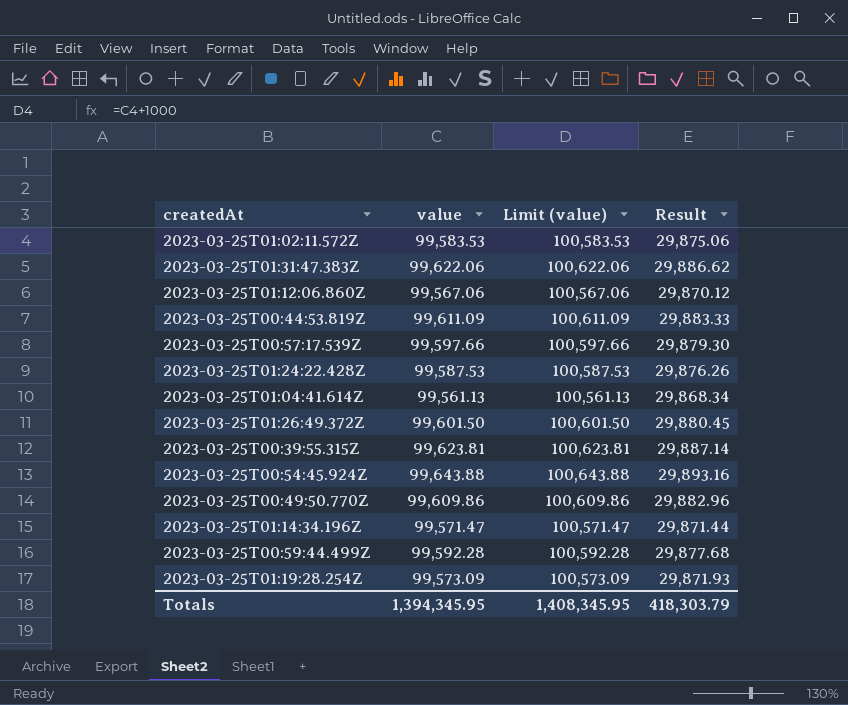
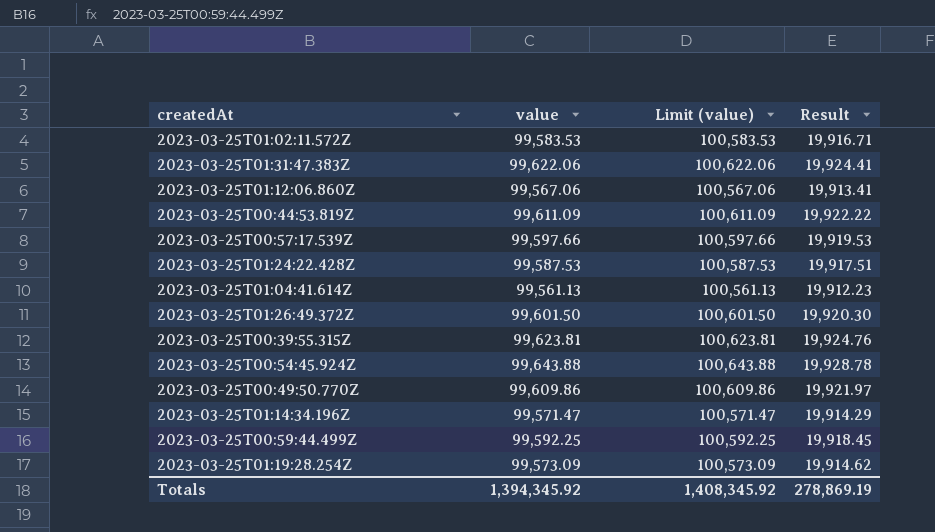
column Result | formula: [value] * 0.3 -> [value] * 0.2
2023-03-25T00:59:44.499Z | value: 99,592.28 -> 99,592.25
2023-03-25T00:59:44.499Z | Limit (value): 100,592.28 -> 100,592.25
Totals | value: 1,394,345.95 -> 1,394,345.92
Totals | Limit (value): 1,408,345.95 -> 1,408,345.92
Totals | Result: 418,303.79 -> 278,869.19

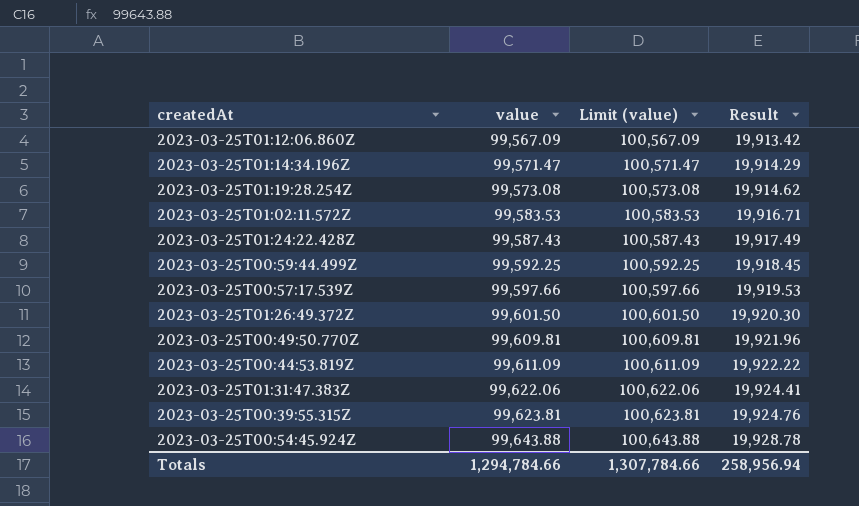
row order: none -> value ascending
row 2023-03-25T01:04:41.614Z: 99,561.13 | 100,561.13 | 19,912.23 -> none
2023-03-25T01:12:06.860Z | value: 99,567.06 -> 99,567.09
2023-03-25T01:12:06.860Z | Limit (value): 100,567.06 -> 100,567.09
2023-03-25T01:12:06.860Z | Result: 19,913.41 -> 19,913.42
2023-03-25T01:19:28.254Z | value: 99,573.09 -> 99,573.08
2023-03-25T01:19:28.254Z | Limit (value): 100,573.09 -> 100,573.08
2023-03-25T01:24:22.428Z | value: 99,587.53 -> 99,587.43
2023-03-25T01:24:22.428Z | Limit (value): 100,587.53 -> 100,587.43
2023-03-25T01:24:22.428Z | Result: 19,917.51 -> 19,917.49
2023-03-25T00:49:50.770Z | value: 99,609.86 -> 99,609.81
2023-03-25T00:49:50.770Z | Limit (value): 100,609.86 -> 100,609.81
2023-03-25T00:49:50.770Z | Result: 19,921.97 -> 19,921.96
Totals | value: 1,394,345.92 -> 1,294,784.66
Totals | Limit (value): 1,408,345.92 -> 1,307,784.66
Totals | Result: 278,869.19 -> 258,956.94

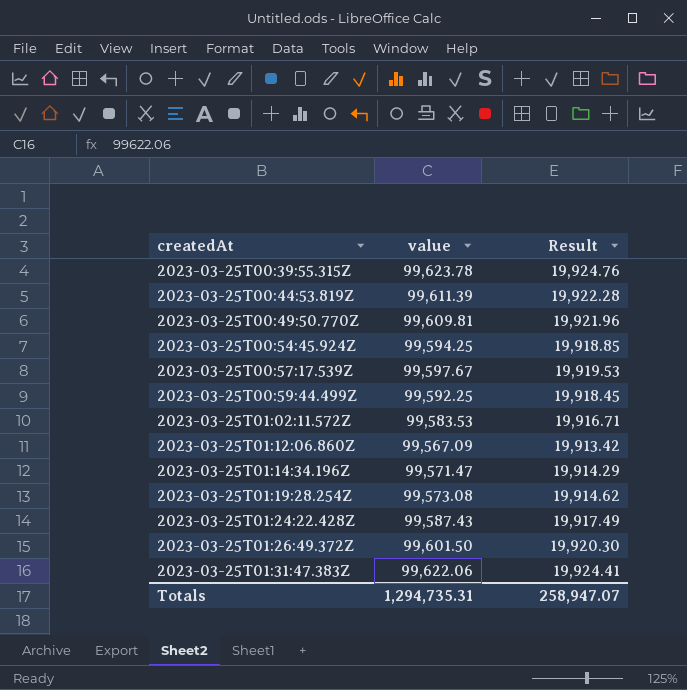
row order: value ascending -> createdAt ascending
column Limit (value) | formula: [value] + 1000 -> none
2023-03-25T00:39:55.315Z | value: 99,623.81 -> 99,623.78
2023-03-25T00:44:53.819Z | value: 99,611.09 -> 99,611.39
2023-03-25T00:44:53.819Z | Result: 19,922.22 -> 19,922.28
2023-03-25T00:54:45.924Z | value: 99,643.88 -> 99,594.25
2023-03-25T00:54:45.924Z | Result: 19,928.78 -> 19,918.85
2023-03-25T00:57:17.539Z | value: 99,597.66 -> 99,597.67
Totals | value: 1,294,784.66 -> 1,294,735.31
Totals | Result: 258,956.94 -> 258,947.07

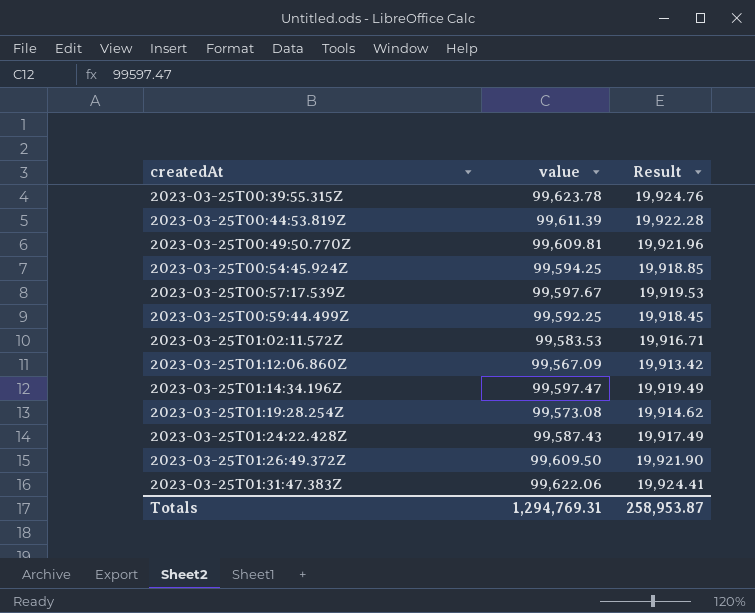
2023-03-25T01:14:34.196Z | value: 99,571.47 -> 99,597.47
2023-03-25T01:14:34.196Z | Result: 19,914.29 -> 19,919.49
2023-03-25T01:26:49.372Z | value: 99,601.50 -> 99,609.50
2023-03-25T01:26:49.372Z | Result: 19,920.30 -> 19,921.90
Totals | value: 1,294,735.31 -> 1,294,769.31
Totals | Result: 258,947.07 -> 258,953.87

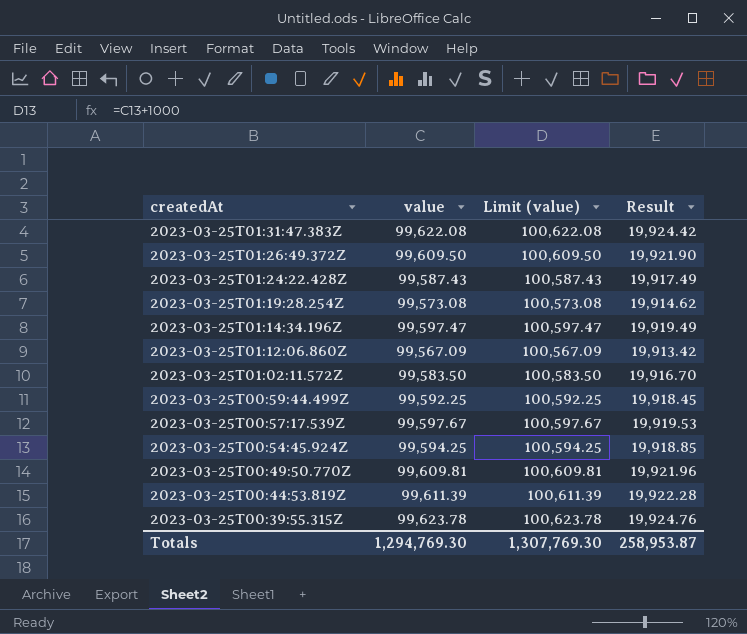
row order: createdAt ascending -> createdAt descending
column Limit (value) | formula: none -> [value] + 1000
2023-03-25T01:31:47.383Z | value: 99,622.06 -> 99,622.08
2023-03-25T01:31:47.383Z | Result: 19,924.41 -> 19,924.42
2023-03-25T01:02:11.572Z | value: 99,583.53 -> 99,583.50
2023-03-25T01:02:11.572Z | Result: 19,916.71 -> 19,916.70
Totals | value: 1,294,769.31 -> 1,294,769.30

